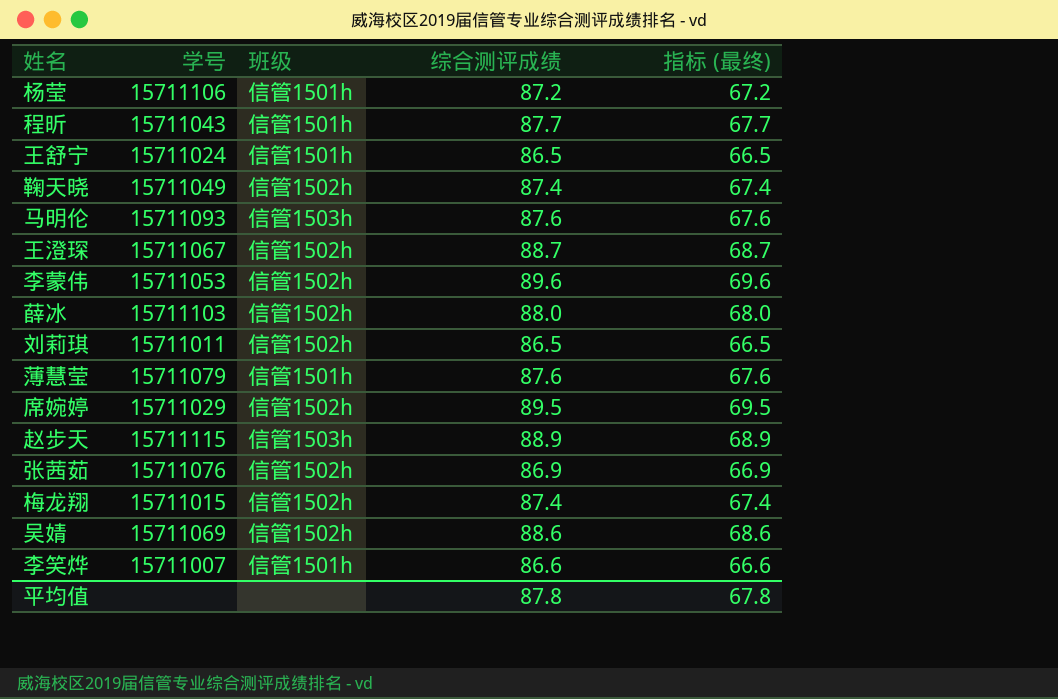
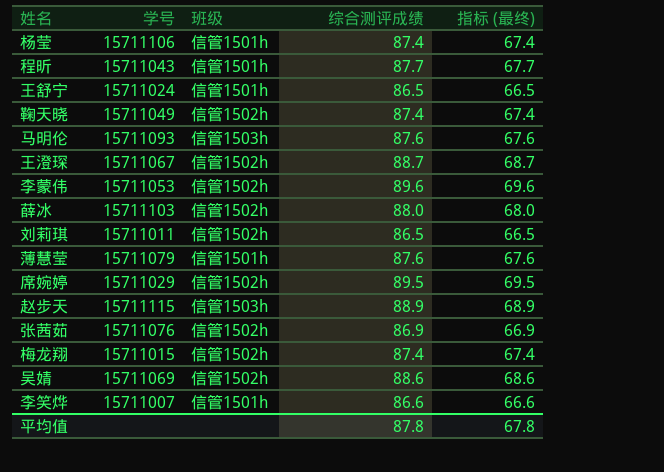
杨莹 | 综合测评成绩: 87.2 -> 87.4
杨莹 | 指标 (最终): 67.2 -> 67.4

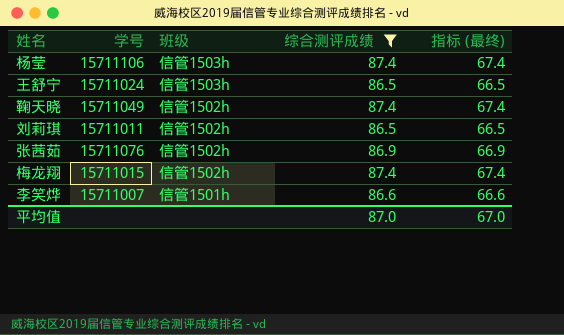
filter: none -> 综合测评成绩 <= 87.4
杨莹 | 班级: 信管1501h -> 信管1503h
王舒宁 | 班级: 信管1501h -> 信管1503h
平均值 | 综合测评成绩: 87.8 -> 87.0
平均值 | 指标 (最终): 67.8 -> 67.0

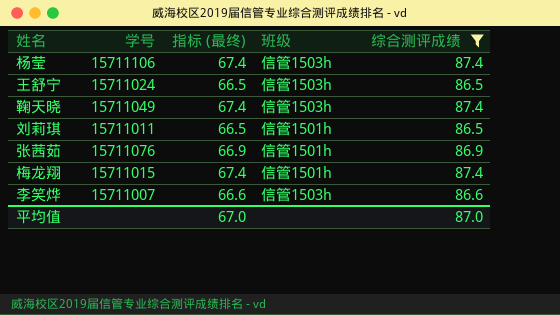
column 指标 (最终) | position: 5 -> 3
鞠天晓 | 班级: 信管1502h -> 信管1503h
刘莉琪 | 班级: 信管1502h -> 信管1501h
张茜茹 | 班级: 信管1502h -> 信管1501h
梅龙翔 | 班级: 信管1502h -> 信管1501h
李笑烨 | 班级: 信管1501h -> 信管1503h

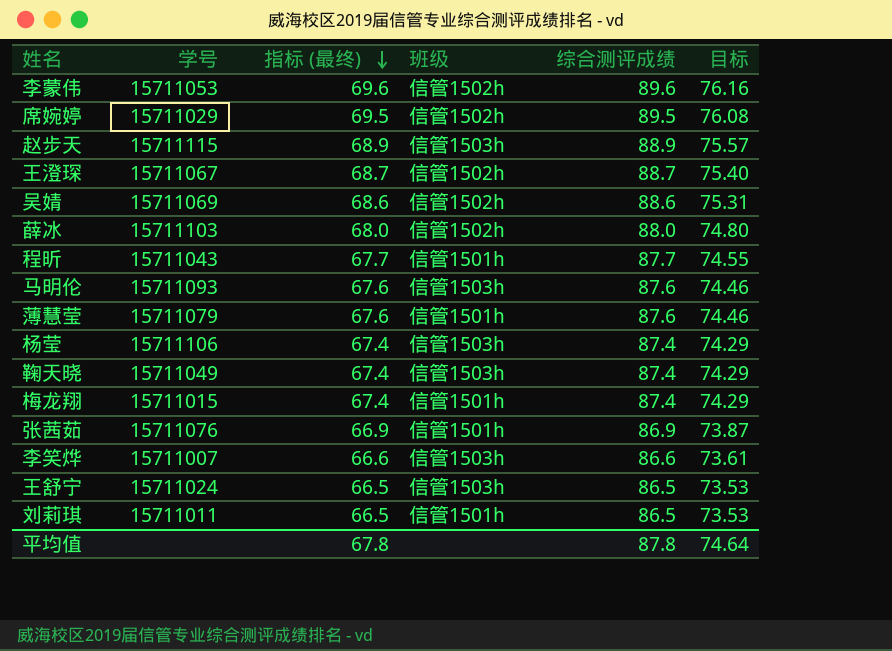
filter: 综合测评成绩 <= 87.4 -> none
row order: none -> 指标 (最终) descending
column 目标 | formula: none -> [综合测评成绩] * 0.85
平均值 | 指标 (最终): 67.0 -> 67.8
平均值 | 综合测评成绩: 87.0 -> 87.8

